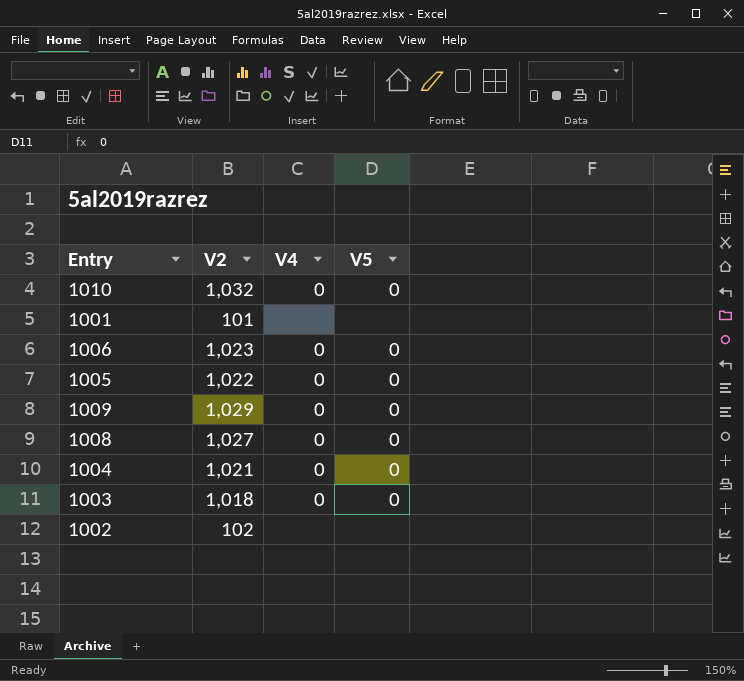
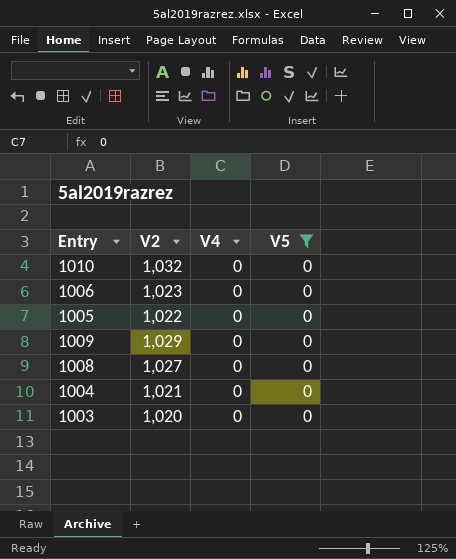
filter: none -> V5 = 0
1003 | V2: 1,018 -> 1,020

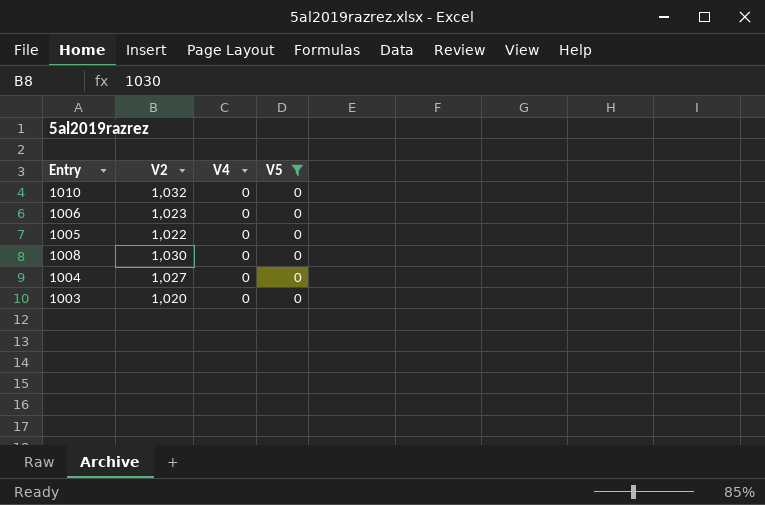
row 1009: 1,029 | 0 | 0 -> none
1008 | V2: 1,027 -> 1,030
1004 | V2: 1,021 -> 1,027

